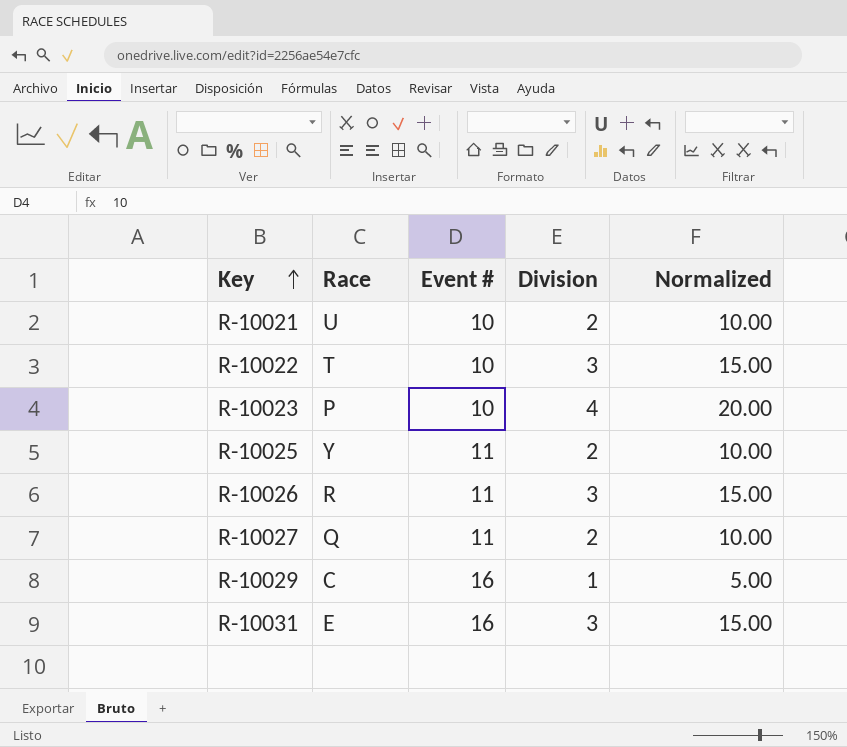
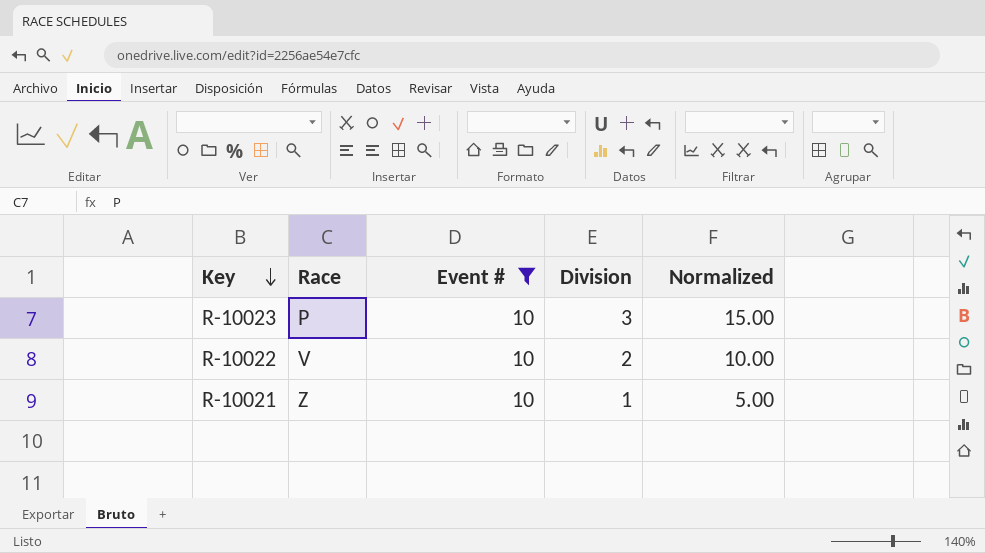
filter: none -> Event # = 10
row order: Key ascending -> Key descending
R-10023 | Division: 4 -> 3
R-10023 | Normalized: 20.00 -> 15.00
R-10022 | Race: T -> V
R-10022 | Division: 3 -> 2
R-10022 | Normalized: 15.00 -> 10.00
R-10021 | Race: U -> Z
R-10021 | Division: 2 -> 1
R-10021 | Normalized: 10.00 -> 5.00

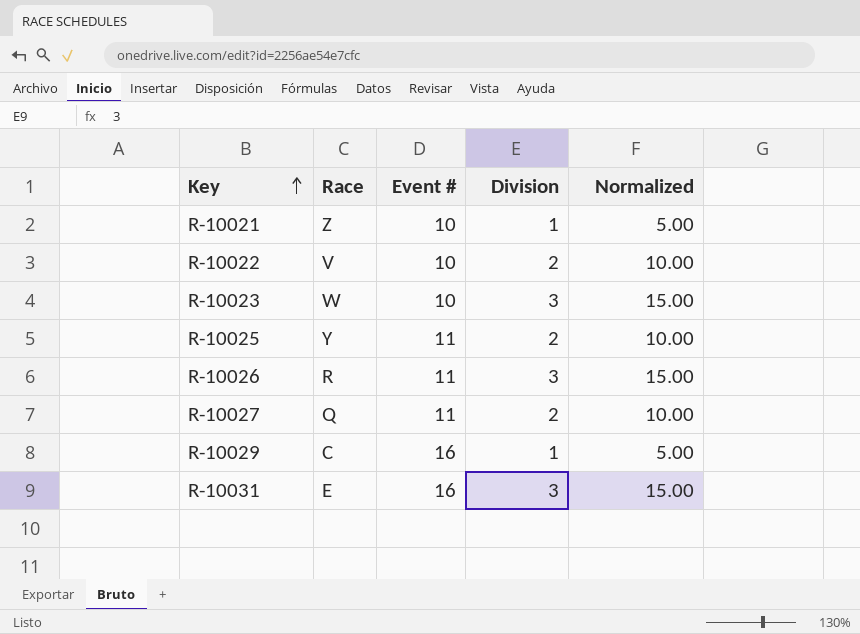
filter: Event # = 10 -> none
row order: Key descending -> Key ascending
R-10023 | Race: P -> W

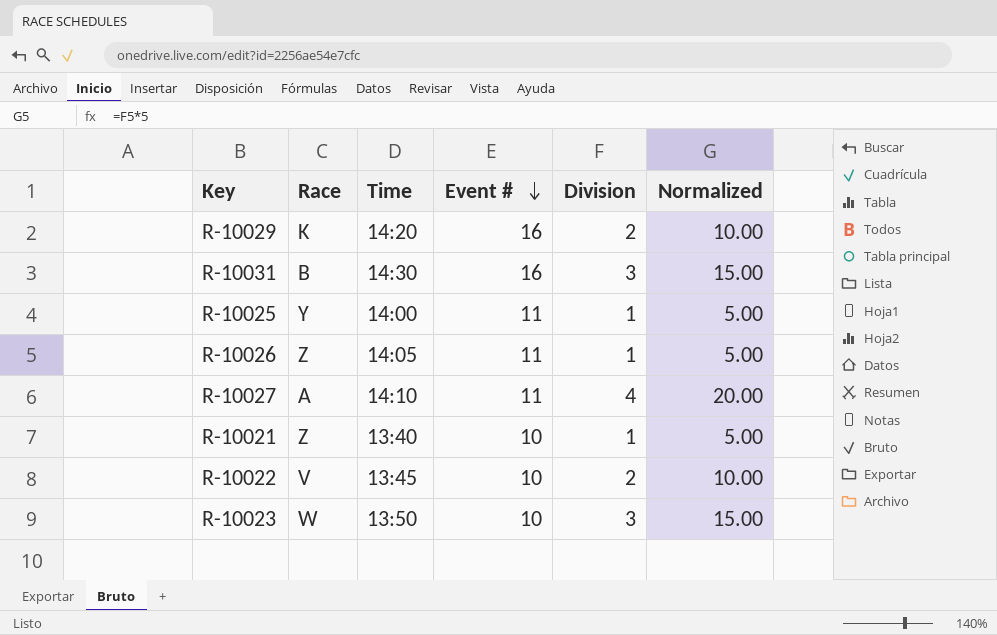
row order: Key ascending -> Event # descending
column Time | position: none -> 3
R-10029 | Race: C -> K
R-10029 | Division: 1 -> 2
R-10029 | Normalized: 5.00 -> 10.00
R-10031 | Race: E -> B
R-10025 | Division: 2 -> 1
R-10025 | Normalized: 10.00 -> 5.00
R-10026 | Race: R -> Z
R-10026 | Division: 3 -> 1
R-10026 | Normalized: 15.00 -> 5.00
R-10027 | Race: Q -> A
R-10027 | Division: 2 -> 4
R-10027 | Normalized: 10.00 -> 20.00

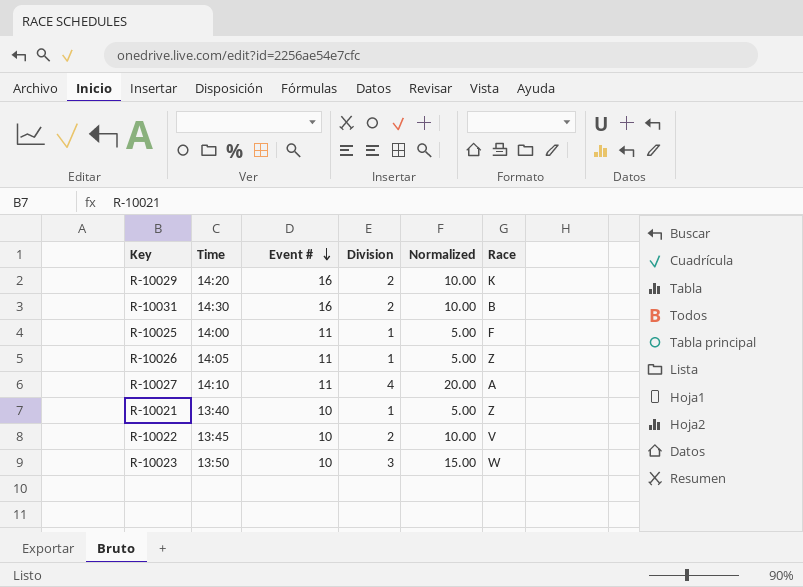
column Race | position: 2 -> 6
R-10031 | Division: 3 -> 2
R-10031 | Normalized: 15.00 -> 10.00
R-10025 | Race: Y -> F

